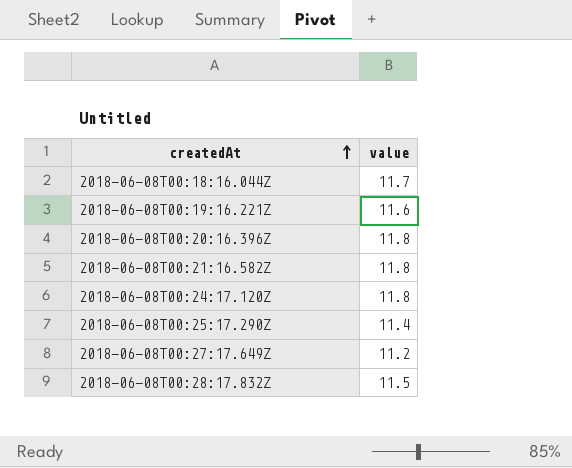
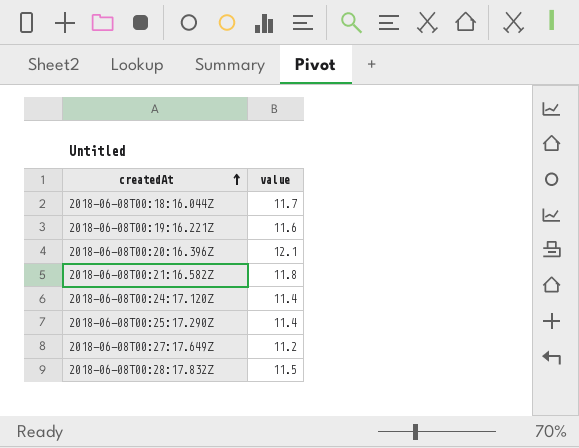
2018-06-08T00:20:16.396Z | value: 11.8 -> 12.1
2018-06-08T00:24:17.120Z | value: 11.8 -> 11.4

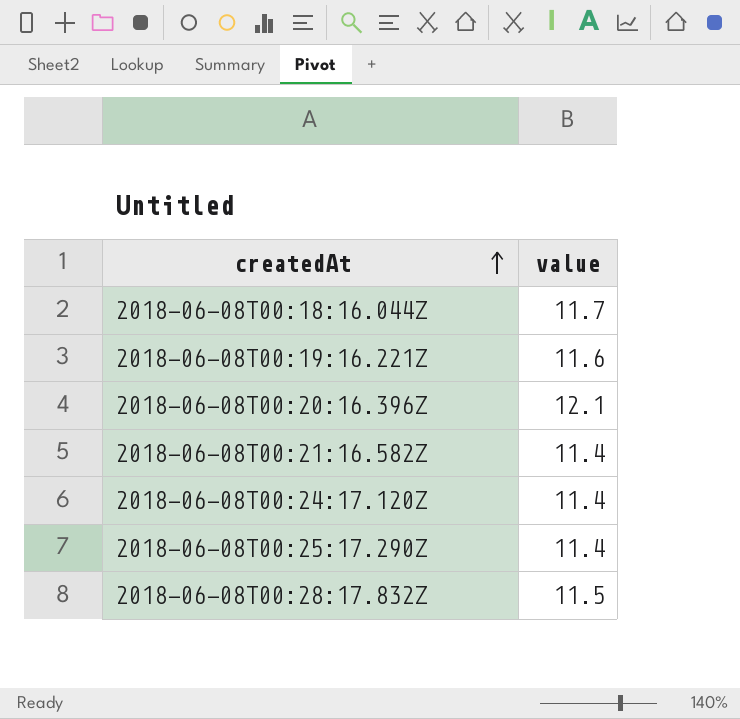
row 2018-06-08T00:27:17.649Z: 11.2 -> none
2018-06-08T00:21:16.582Z | value: 11.8 -> 11.4

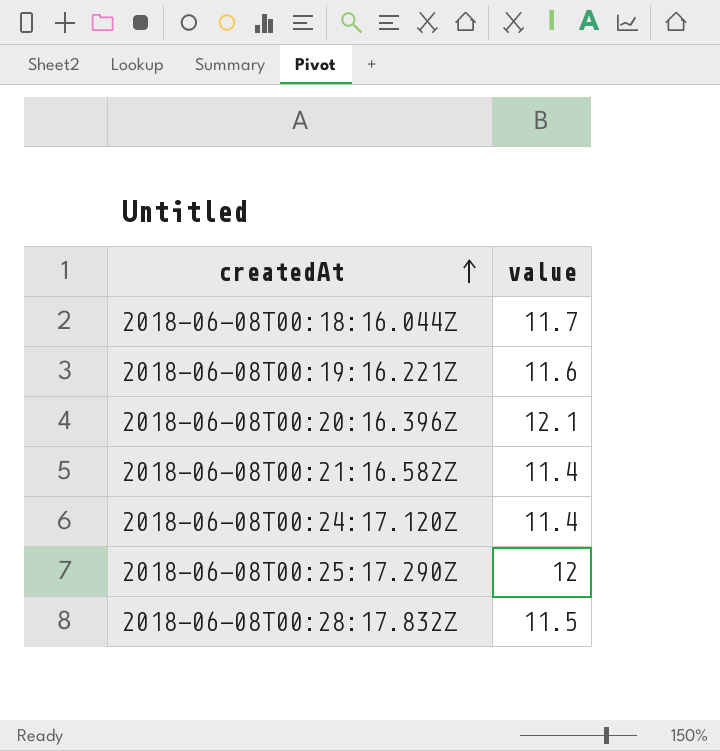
2018-06-08T00:25:17.290Z | value: 11.4 -> 12

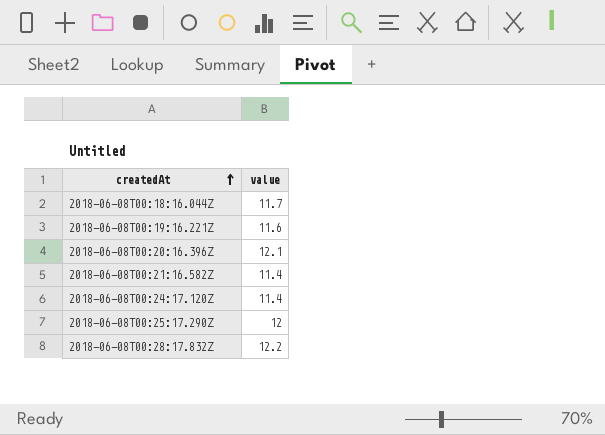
2018-06-08T00:28:17.832Z | value: 11.5 -> 12.2

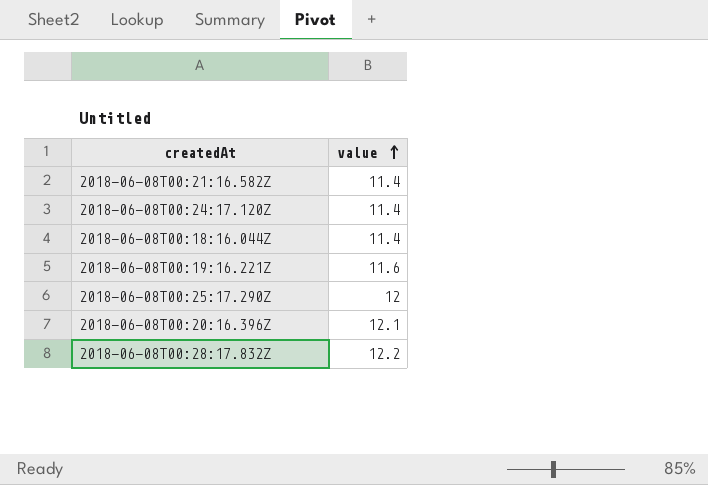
row order: createdAt ascending -> value ascending
2018-06-08T00:18:16.044Z | value: 11.7 -> 11.4

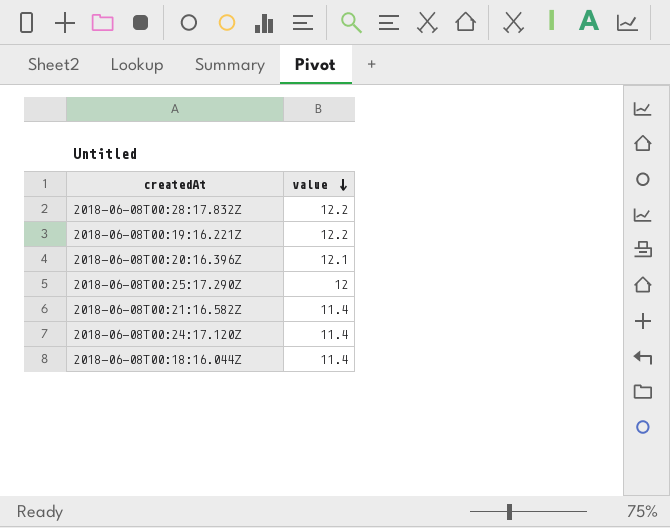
row order: value ascending -> value descending
2018-06-08T00:19:16.221Z | value: 11.6 -> 12.2

